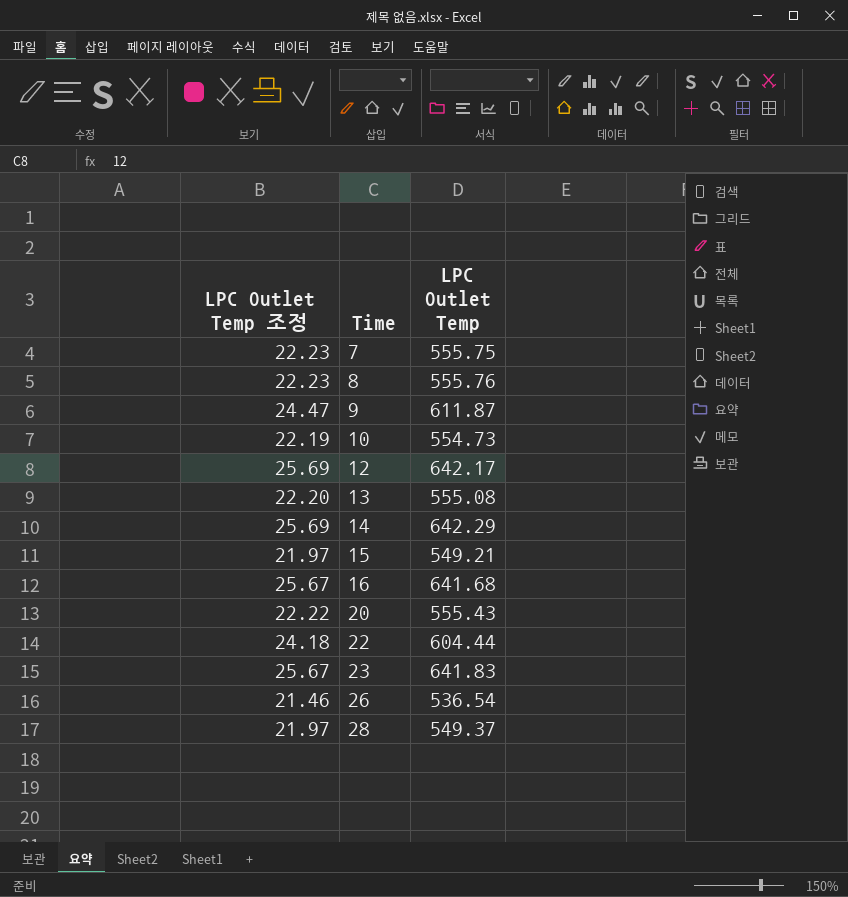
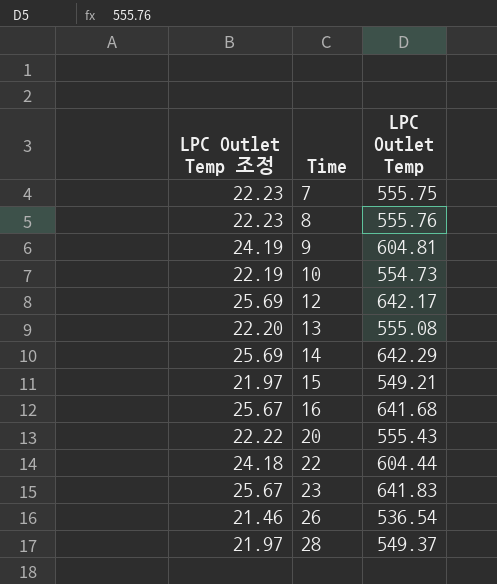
9 | LPC Outlet Temp 조정: 24.47 -> 24.19
9 | LPC Outlet Temp: 611.87 -> 604.81

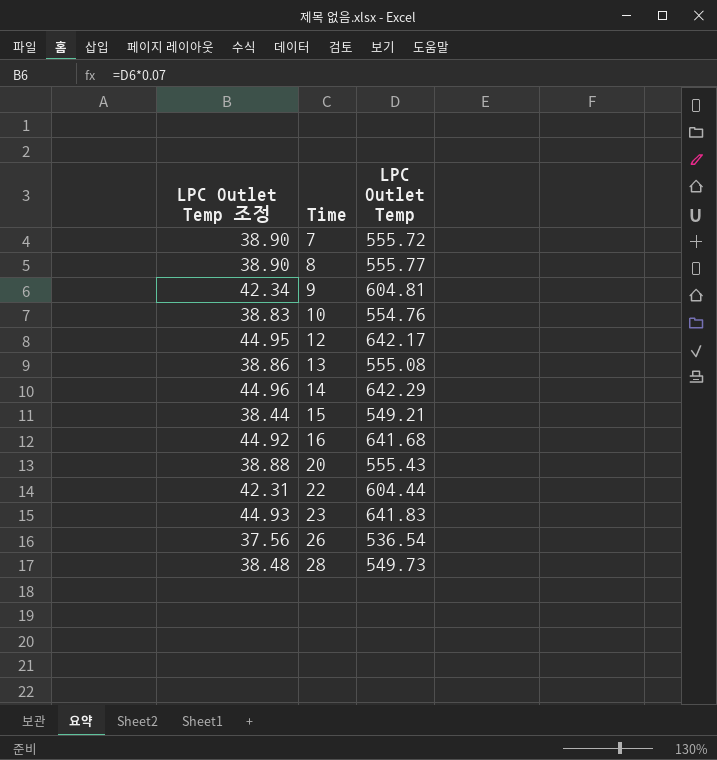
column LPC Outlet Temp 조정 | formula: [LPC Outlet Temp] * 0.04 -> [LPC Outlet Temp] * 0.07
7 | LPC Outlet Temp: 555.75 -> 555.72
8 | LPC Outlet Temp: 555.76 -> 555.77
10 | LPC Outlet Temp: 554.73 -> 554.76
28 | LPC Outlet Temp: 549.37 -> 549.73

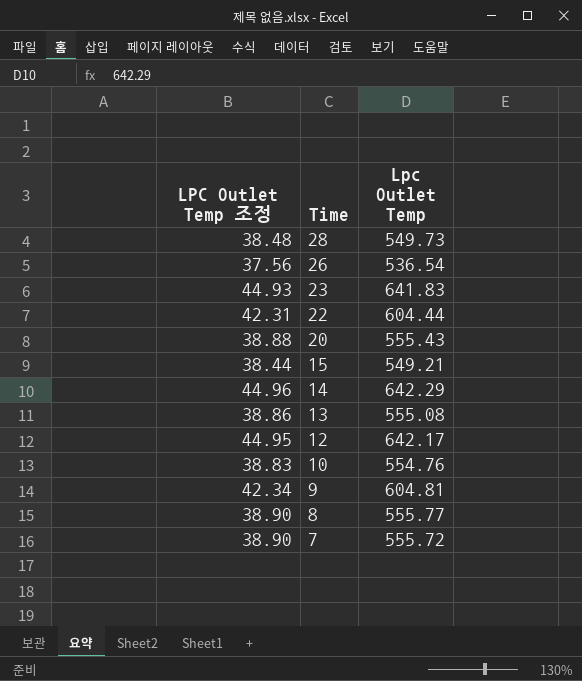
row order: Time ascending -> Time descending
column name: LPC Outlet Temp -> Lpc Outlet Temp
row 16: 44.92 | 641.68 -> none

